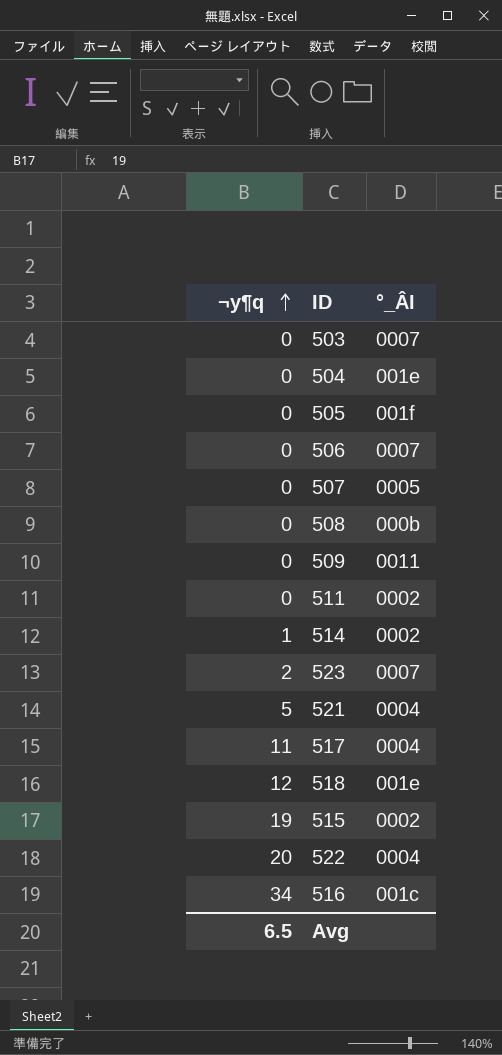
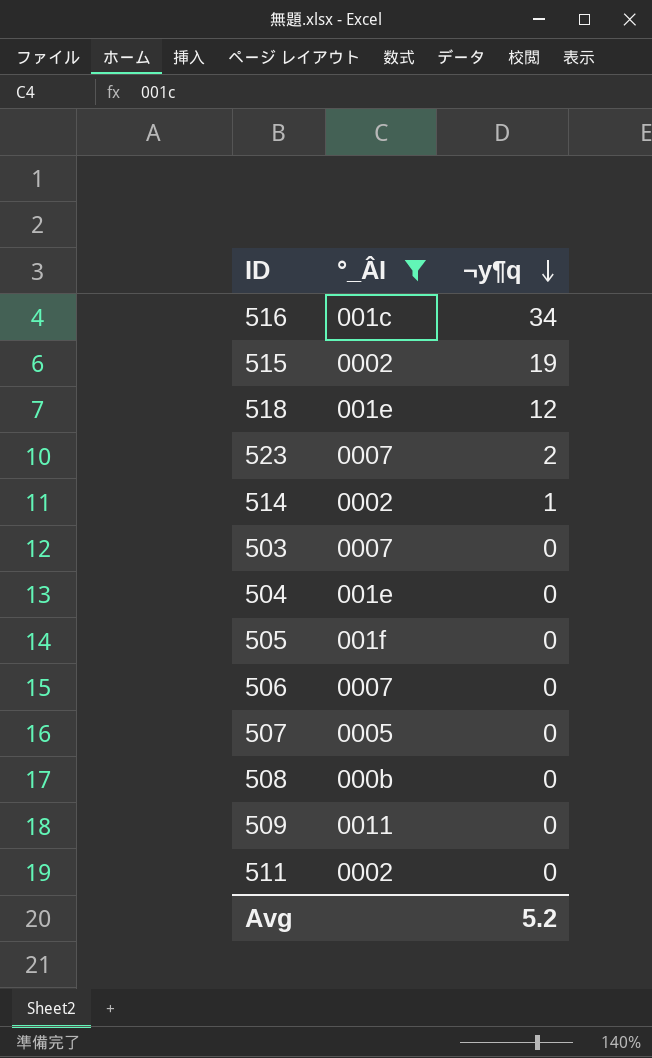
filter: none -> °_ÂI != 0004
row order: ¬y¶q ascending -> ¬y¶q descending
column ¬y¶q | position: 1 -> 3
Avg | ¬y¶q: 6.5 -> 5.2

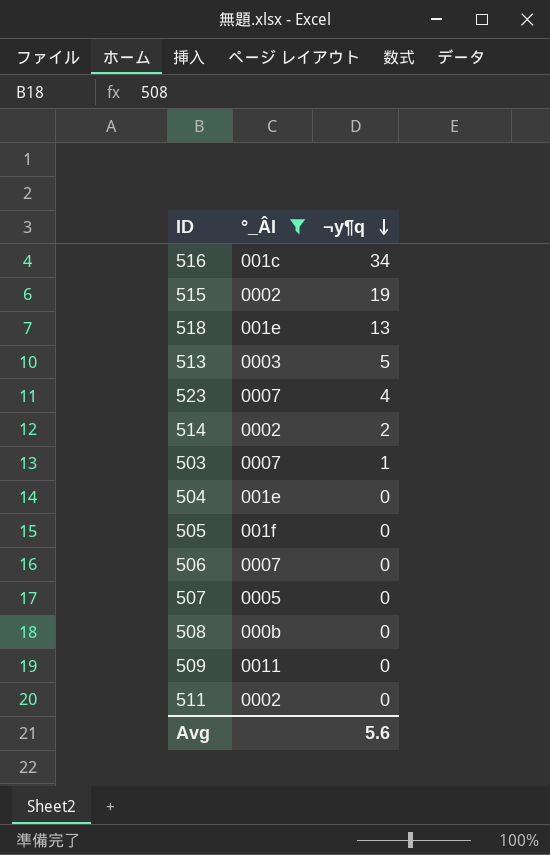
518 | ¬y¶q: 12 -> 13
row 513: none -> 0003 | 5
523 | ¬y¶q: 2 -> 4
514 | ¬y¶q: 1 -> 2
503 | ¬y¶q: 0 -> 1
Avg | ¬y¶q: 5.2 -> 5.6

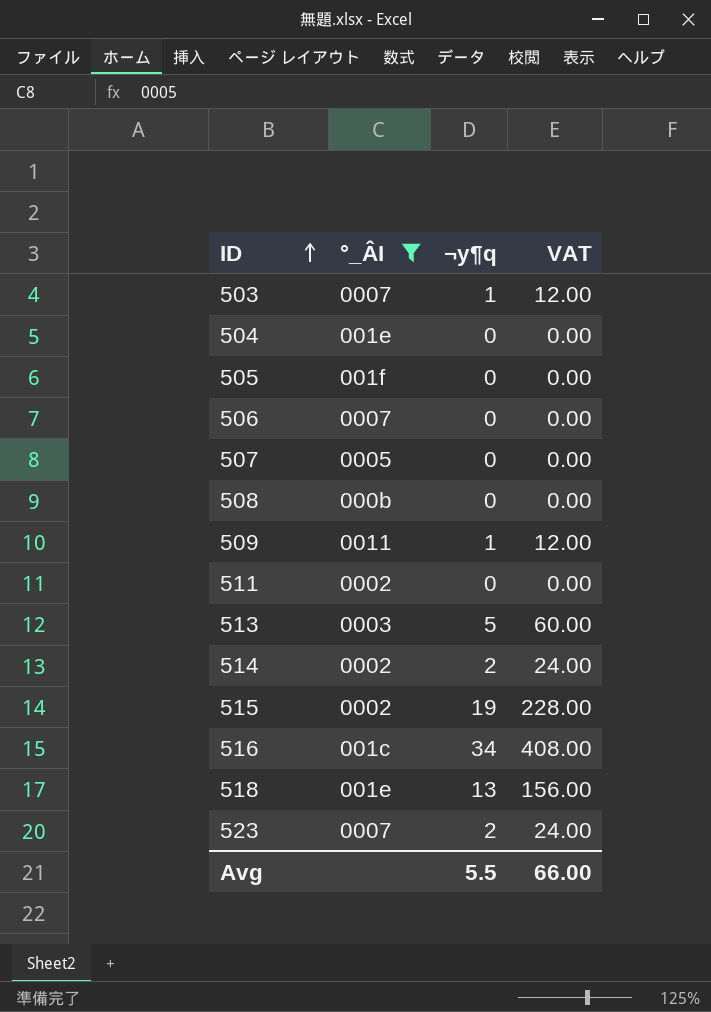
row order: ¬y¶q descending -> ID ascending
column VAT | formula: none -> [¬y¶q] * 12
509 | ¬y¶q: 0 -> 1
523 | ¬y¶q: 4 -> 2
Avg | ¬y¶q: 5.6 -> 5.5

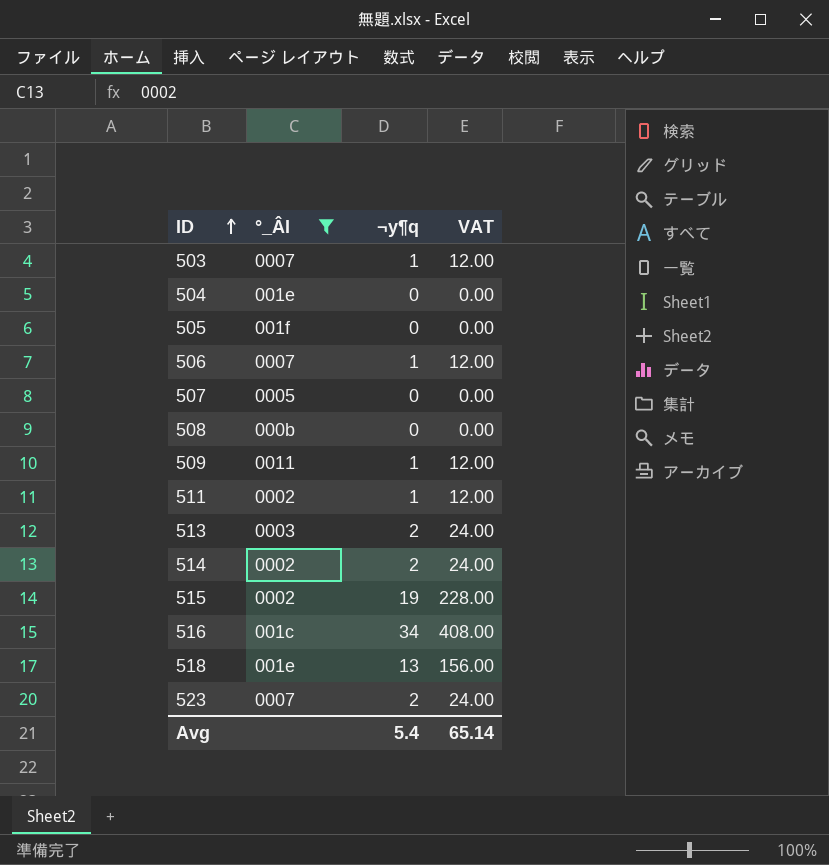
506 | ¬y¶q: 0 -> 1
506 | VAT: 0.00 -> 12.00
511 | ¬y¶q: 0 -> 1
511 | VAT: 0.00 -> 12.00
513 | ¬y¶q: 5 -> 2
513 | VAT: 60.00 -> 24.00
Avg | ¬y¶q: 5.5 -> 5.4
Avg | VAT: 66.00 -> 65.14

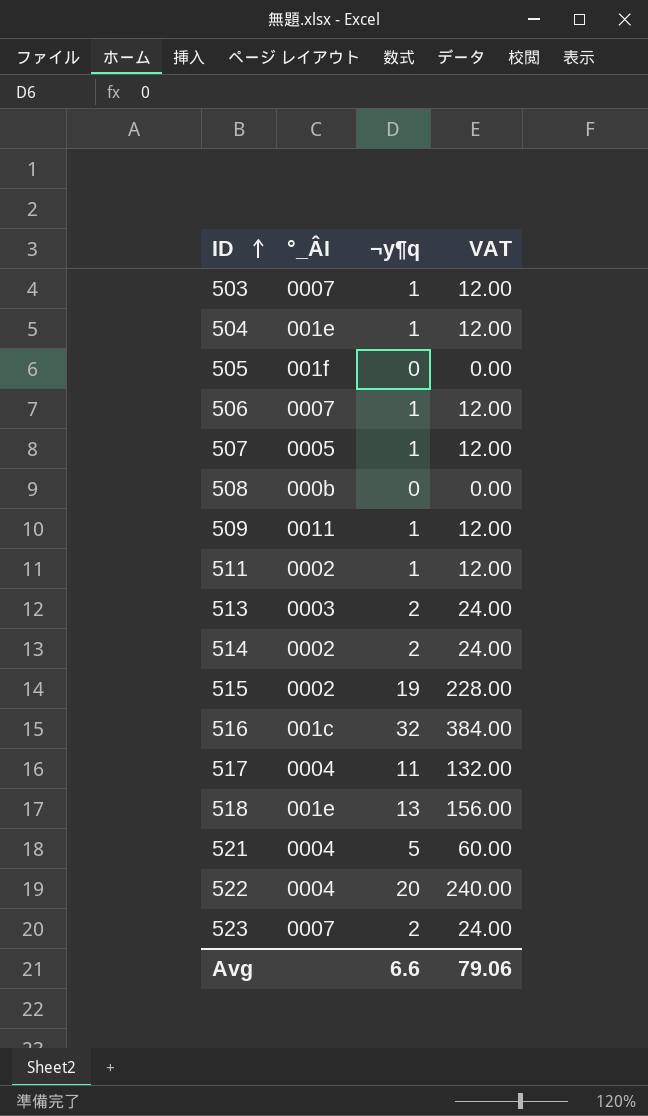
filter: °_ÂI != 0004 -> none
504 | ¬y¶q: 0 -> 1
504 | VAT: 0.00 -> 12.00
507 | ¬y¶q: 0 -> 1
507 | VAT: 0.00 -> 12.00
516 | ¬y¶q: 34 -> 32
516 | VAT: 408.00 -> 384.00
Avg | ¬y¶q: 5.4 -> 6.6
Avg | VAT: 65.14 -> 79.06

